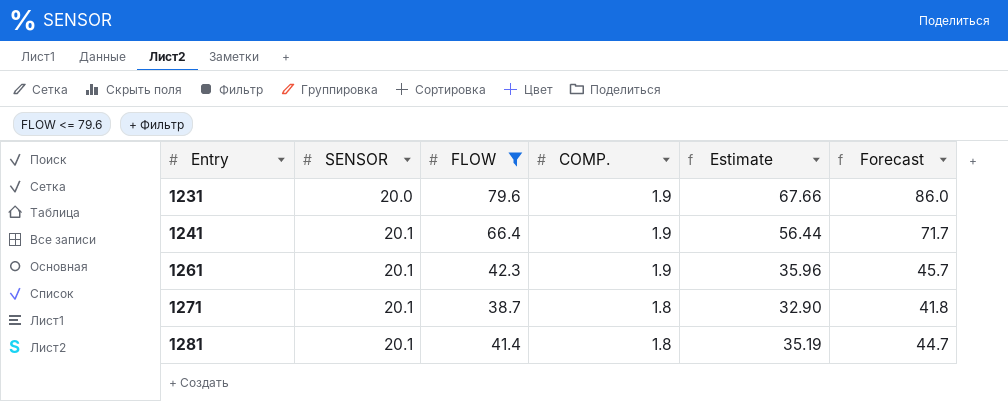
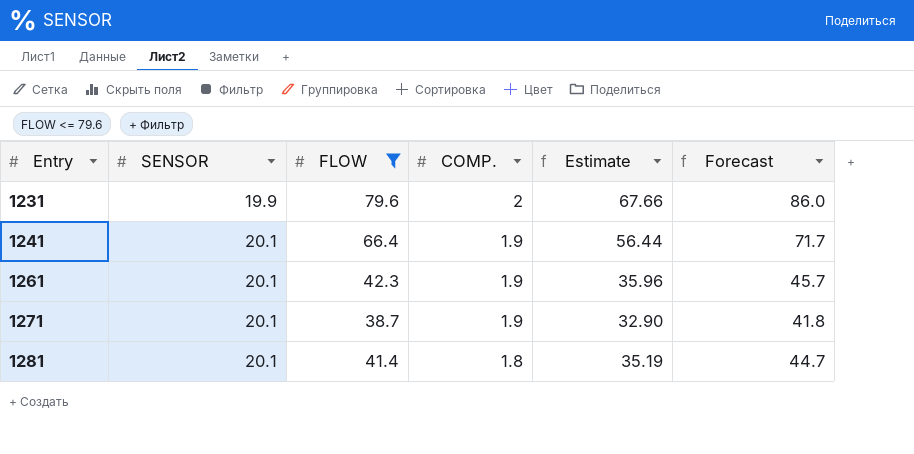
1231 | SENSOR: 20.0 -> 19.9
1231 | COMP.: 1.9 -> 2
1271 | COMP.: 1.8 -> 1.9

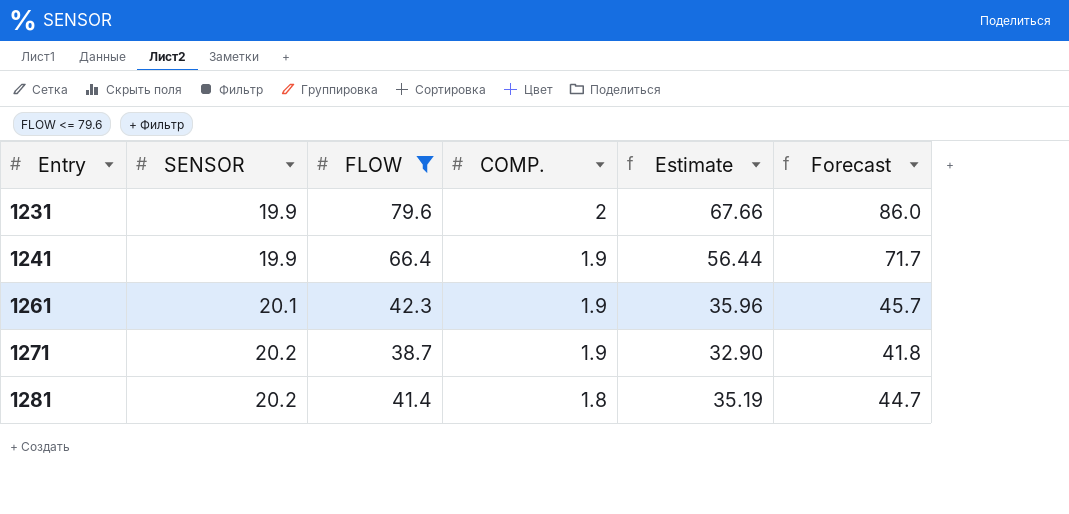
1241 | SENSOR: 20.1 -> 19.9
1271 | SENSOR: 20.1 -> 20.2
1281 | SENSOR: 20.1 -> 20.2

